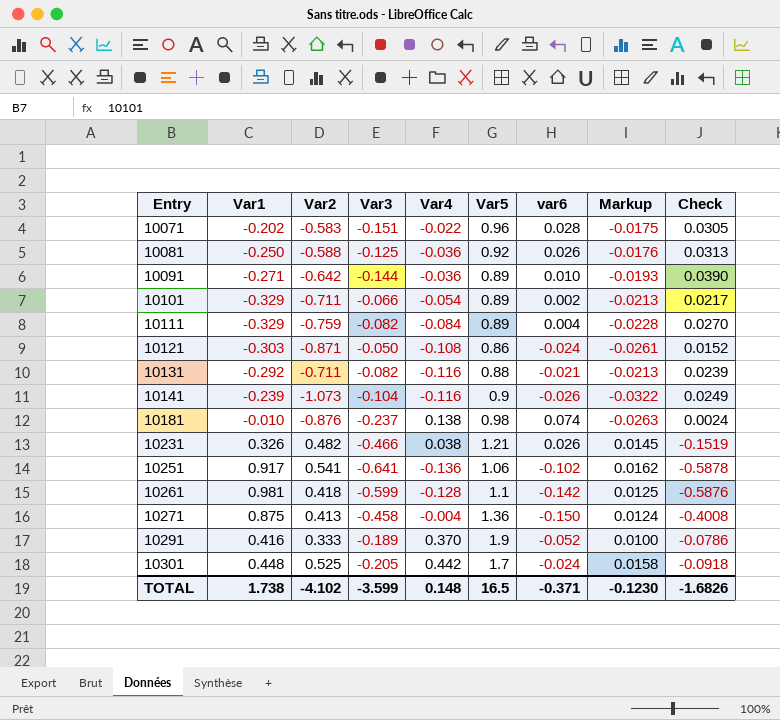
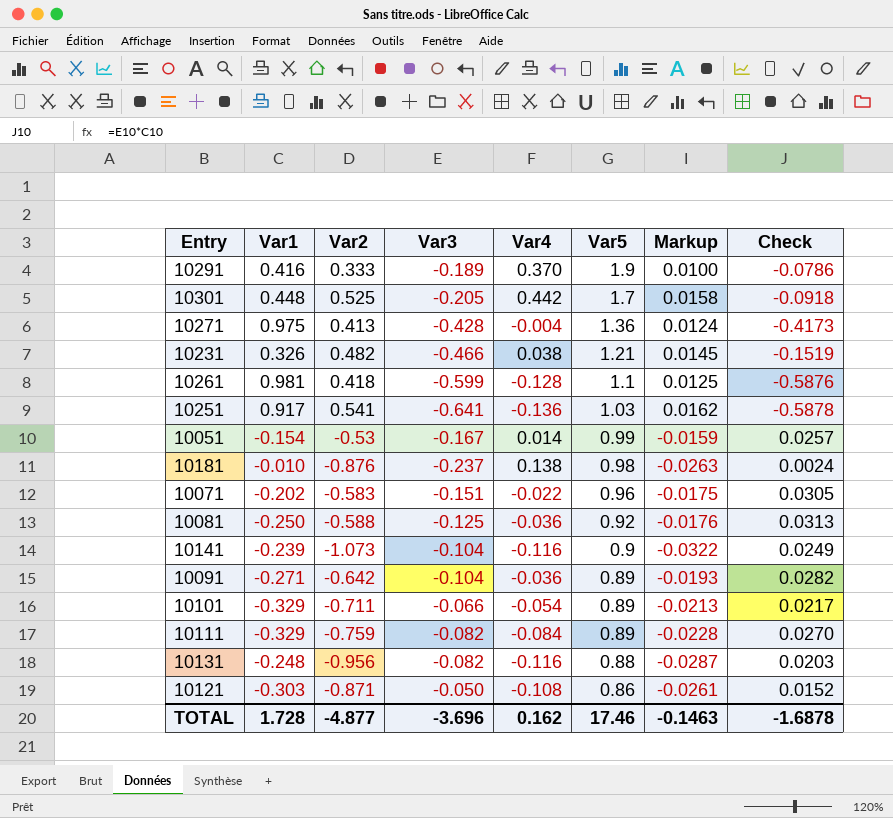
row order: Entry ascending -> Var5 descending
column var6 | position: 7 -> none
10271 | Var1: 0.875 -> 0.975
10271 | Var3: -0.458 -> -0.428
10271 | Check: -0.4008 -> -0.4173
10251 | Var5: 1.06 -> 1.03
row 10051: none -> -0.154 | -0.53 | -0.167 | 0.014 | 0.99 | -0.0159 | 0.0257
10091 | Var3: -0.144 -> -0.104
10091 | Check: 0.0390 -> 0.0282
10131 | Var1: -0.292 -> -0.248
10131 | Var2: -0.711 -> -0.956
10131 | Markup: -0.0213 -> -0.0287
10131 | Check: 0.0239 -> 0.0203
TOTAL | Var1: 1.738 -> 1.728
TOTAL | Var2: -4.102 -> -4.877
TOTAL | Var3: -3.599 -> -3.696
TOTAL | Var4: 0.148 -> 0.162
TOTAL | Var5: 16.5 -> 17.46
TOTAL | Markup: -0.1230 -> -0.1463
TOTAL | Check: -1.6826 -> -1.6878

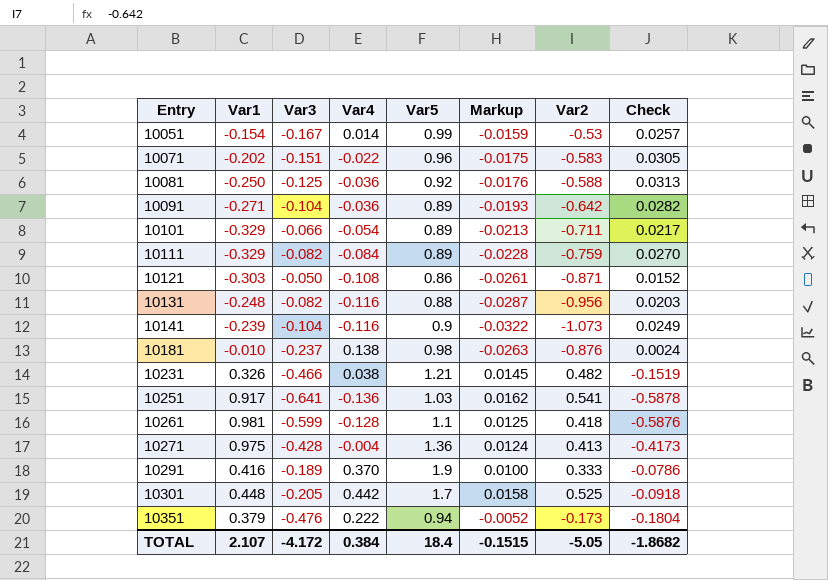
row order: Var5 descending -> Entry ascending
column Var2 | position: 3 -> 7
row 10351: none -> 0.379 | -0.476 | 0.222 | 0.94 | -0.0052 | -0.173 | -0.1804
TOTAL | Var1: 1.728 -> 2.107
TOTAL | Var3: -3.696 -> -4.172
TOTAL | Var4: 0.162 -> 0.384
TOTAL | Var5: 17.46 -> 18.4
TOTAL | Markup: -0.1463 -> -0.1515
TOTAL | Var2: -4.877 -> -5.05
TOTAL | Check: -1.6878 -> -1.8682

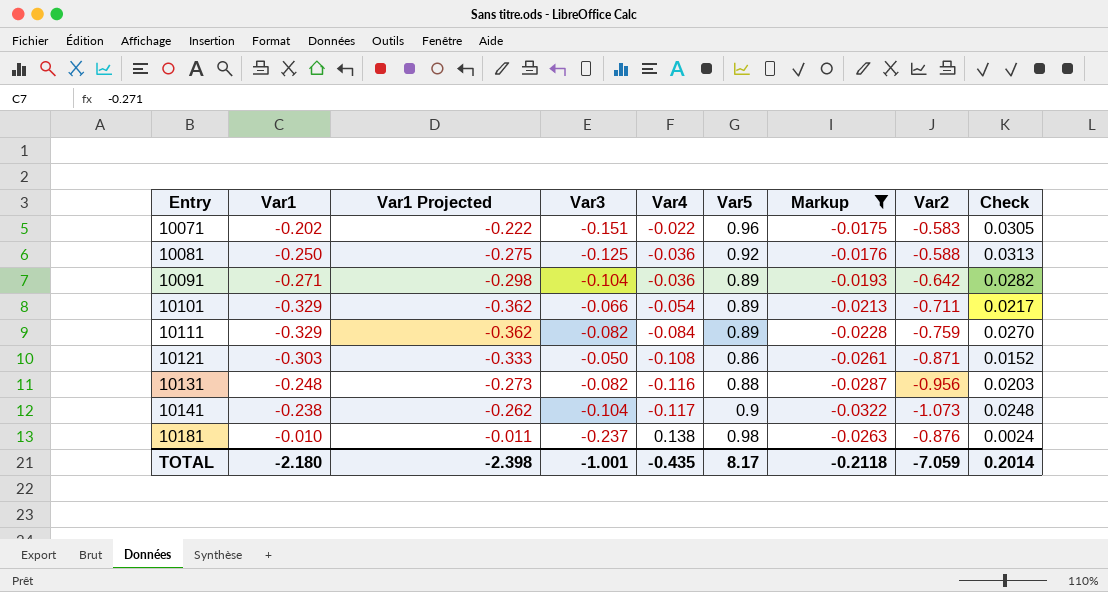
filter: none -> Markup <= -0.0175
column Var1 Projected | formula: none -> [Var1] * 1.1
10141 | Var1: -0.239 -> -0.238
10141 | Var4: -0.116 -> -0.117
10141 | Check: 0.0249 -> 0.0248
TOTAL | Var1: 2.107 -> -2.180
TOTAL | Var3: -4.172 -> -1.001
TOTAL | Var4: 0.384 -> -0.435
TOTAL | Var5: 18.4 -> 8.17
TOTAL | Markup: -0.1515 -> -0.2118
TOTAL | Var2: -5.05 -> -7.059
TOTAL | Check: -1.8682 -> 0.2014

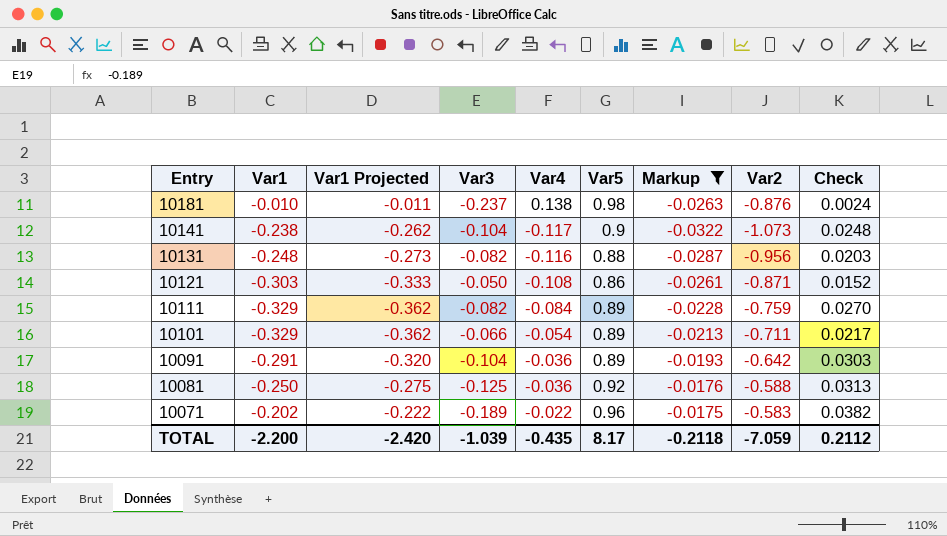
row order: Entry ascending -> Entry descending
10091 | Var1: -0.271 -> -0.291
10091 | Var1 Projected: -0.298 -> -0.320
10091 | Check: 0.0282 -> 0.0303
10071 | Var3: -0.151 -> -0.189
10071 | Check: 0.0305 -> 0.0382
TOTAL | Var1: -2.180 -> -2.200
TOTAL | Var1 Projected: -2.398 -> -2.420
TOTAL | Var3: -1.001 -> -1.039
TOTAL | Check: 0.2014 -> 0.2112

